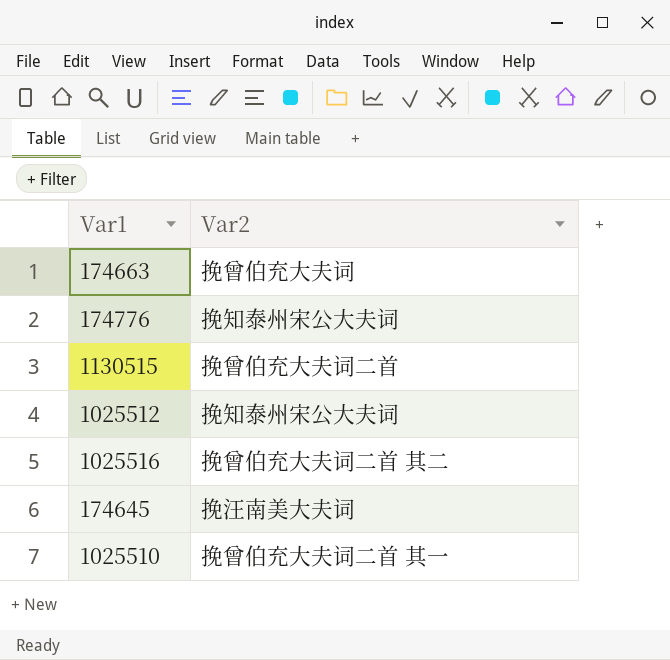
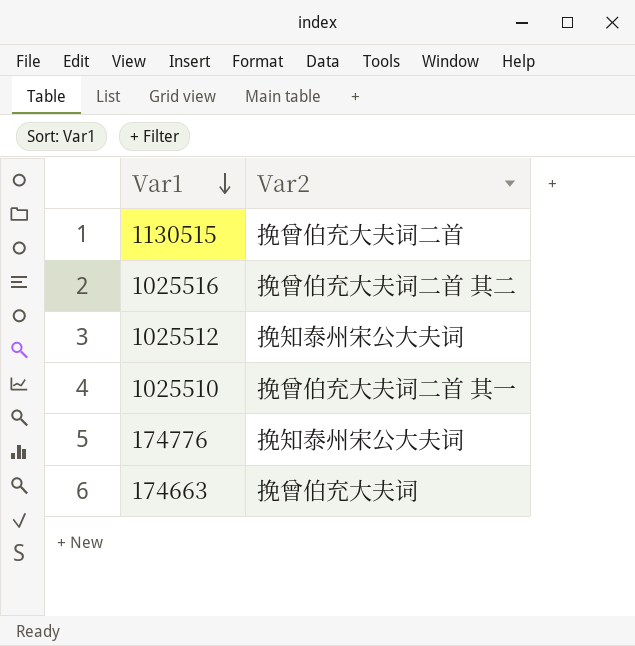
row order: none -> Var1 descending
row 174645: 挽汪南美大夫词 -> none

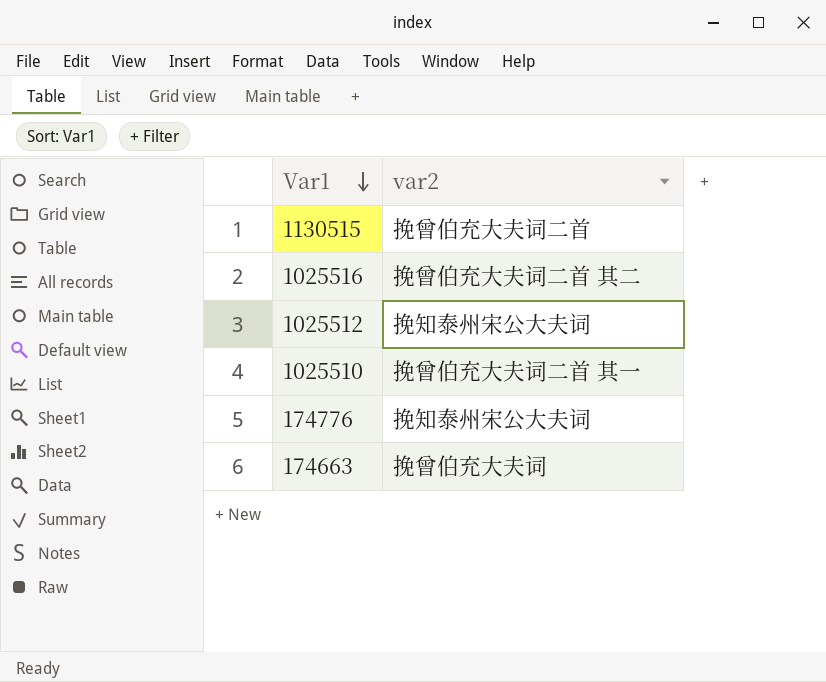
column name: Var2 -> var2

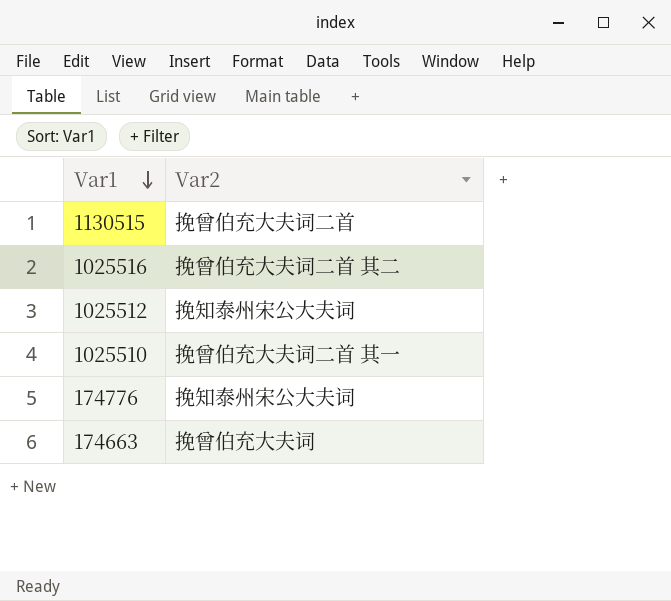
column name: var2 -> Var2

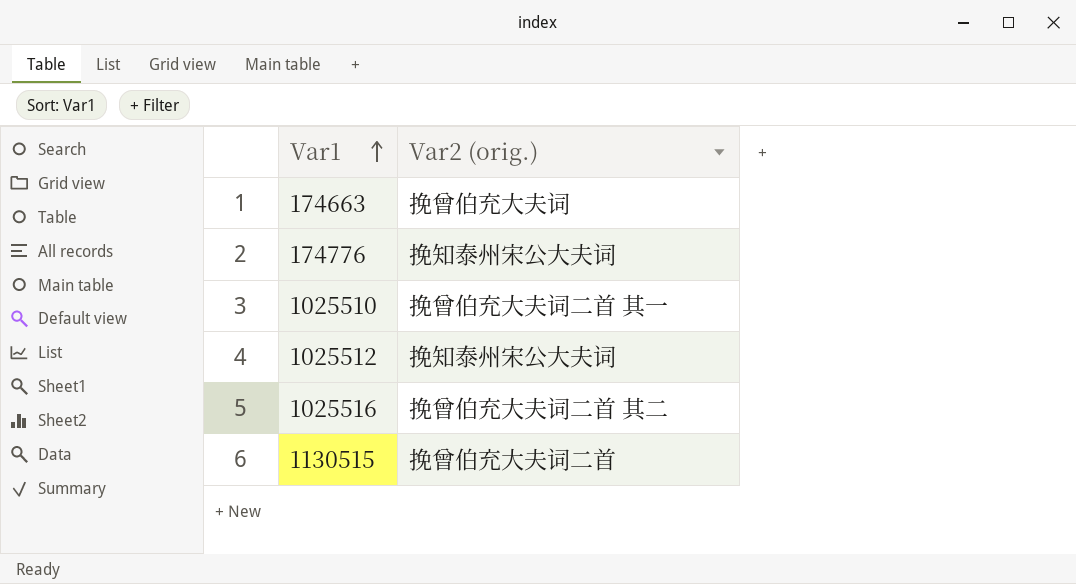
row order: Var1 descending -> Var1 ascending
column name: Var2 -> Var2 (orig.)

